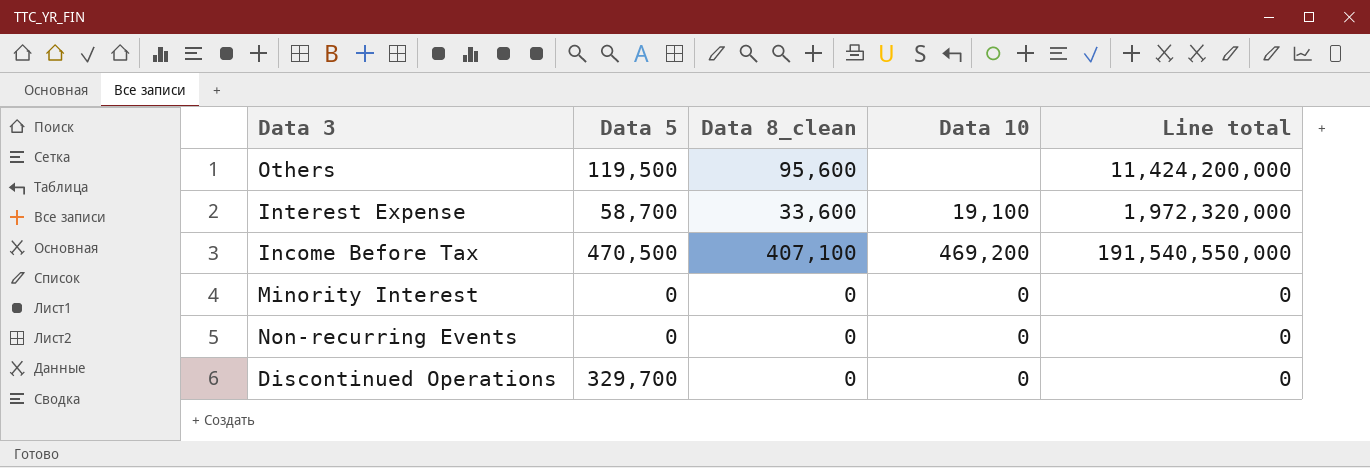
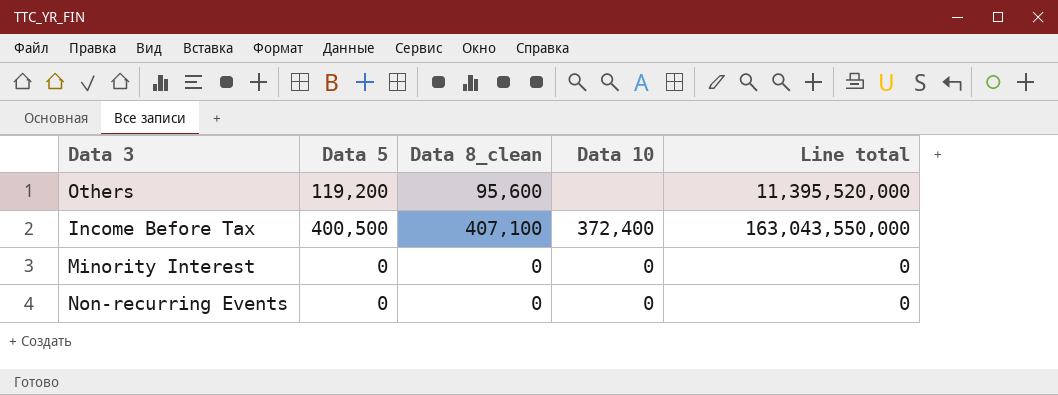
row Interest Expense: 58,700 | 33,600 | 19,100 | 1,972,320,000 -> none
row Discontinued Operations: 329,700 | 0 | 0 | 0 -> none
Others | Data 5: 119,500 -> 119,200
Others | Line total: 11,424,200,000 -> 11,395,520,000
Income Before Tax | Data 5: 470,500 -> 400,500
Income Before Tax | Data 10: 469,200 -> 372,400
Income Before Tax | Line total: 191,540,550,000 -> 163,043,550,000

